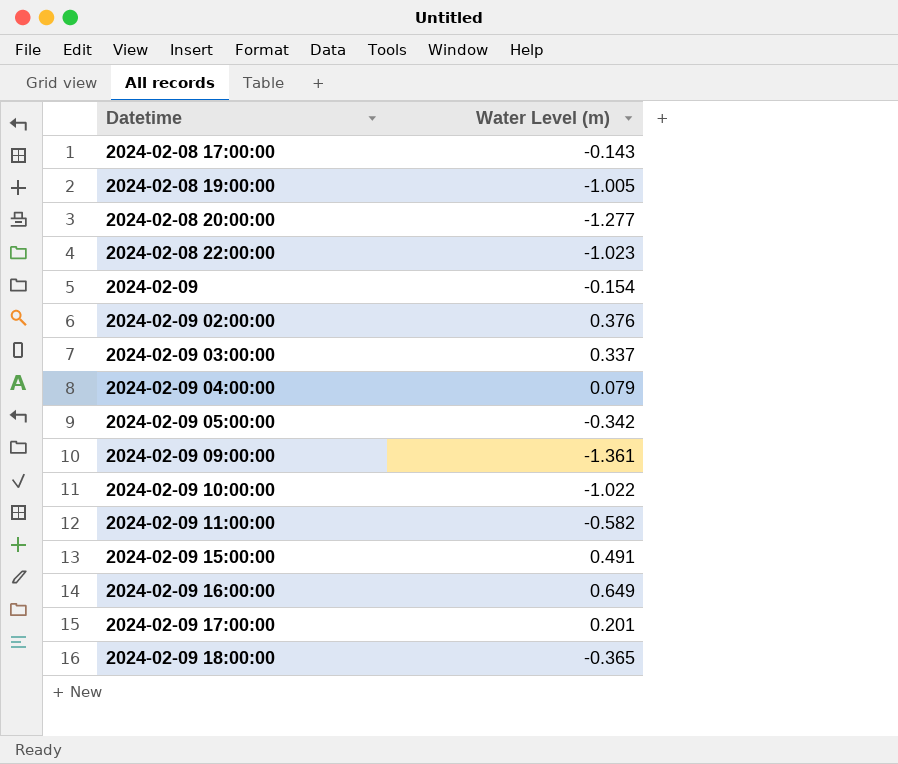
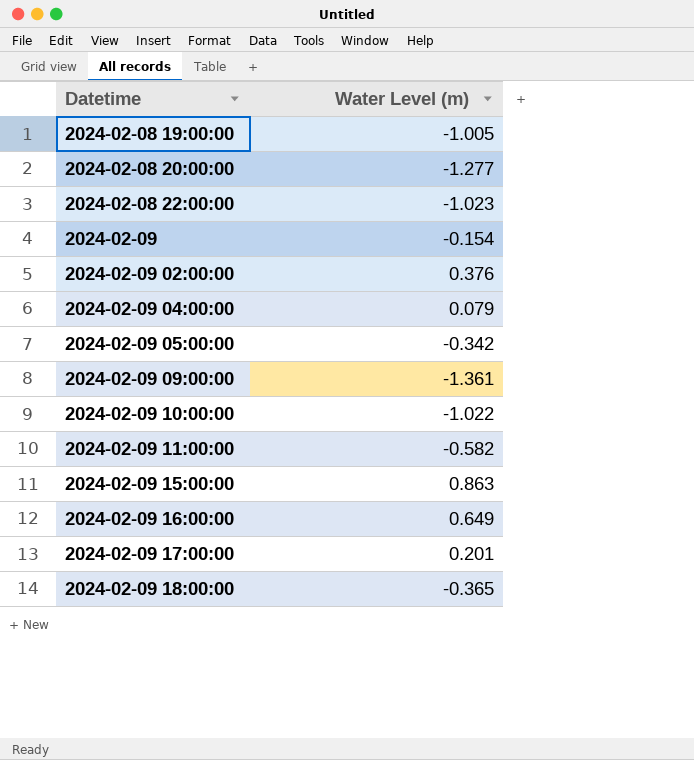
row 2024-02-08 17:00:00: -0.143 -> none
row 2024-02-09 03:00:00: 0.337 -> none
2024-02-09 15:00:00 | Water Level (m): 0.491 -> 0.863

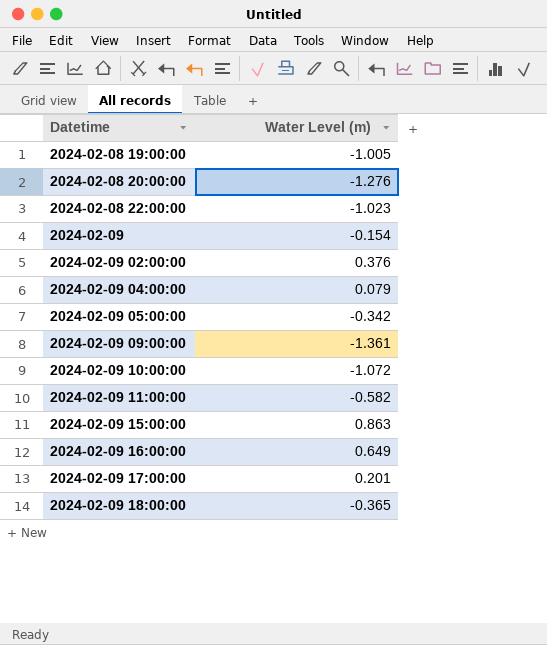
2024-02-08 20:00:00 | Water Level (m): -1.277 -> -1.276
2024-02-09 10:00:00 | Water Level (m): -1.022 -> -1.072

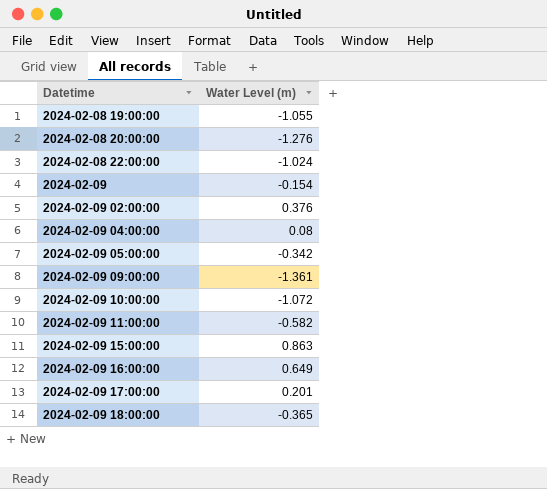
2024-02-08 19:00:00 | Water Level (m): -1.005 -> -1.055
2024-02-08 22:00:00 | Water Level (m): -1.023 -> -1.024
2024-02-09 04:00:00 | Water Level (m): 0.079 -> 0.08

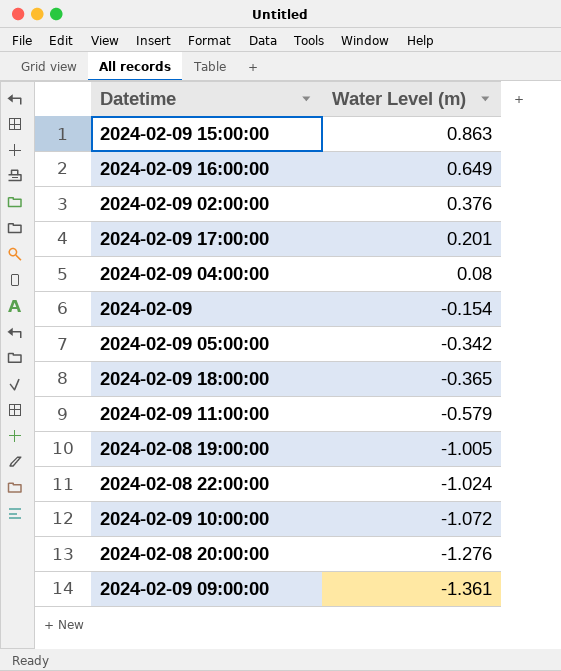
row order: Datetime ascending -> Water Level (m) descending
2024-02-09 11:00:00 | Water Level (m): -0.582 -> -0.579
2024-02-08 19:00:00 | Water Level (m): -1.055 -> -1.005

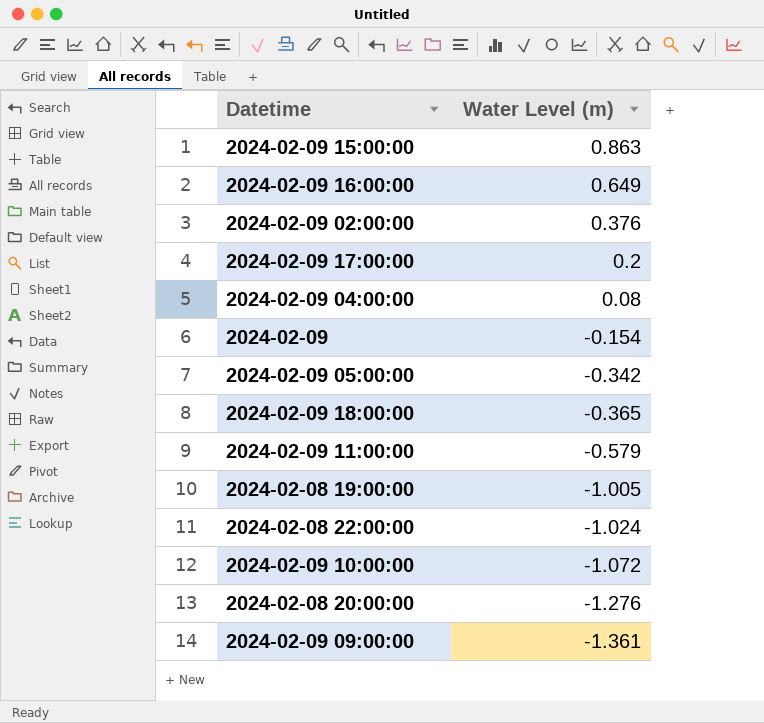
2024-02-09 17:00:00 | Water Level (m): 0.201 -> 0.2

